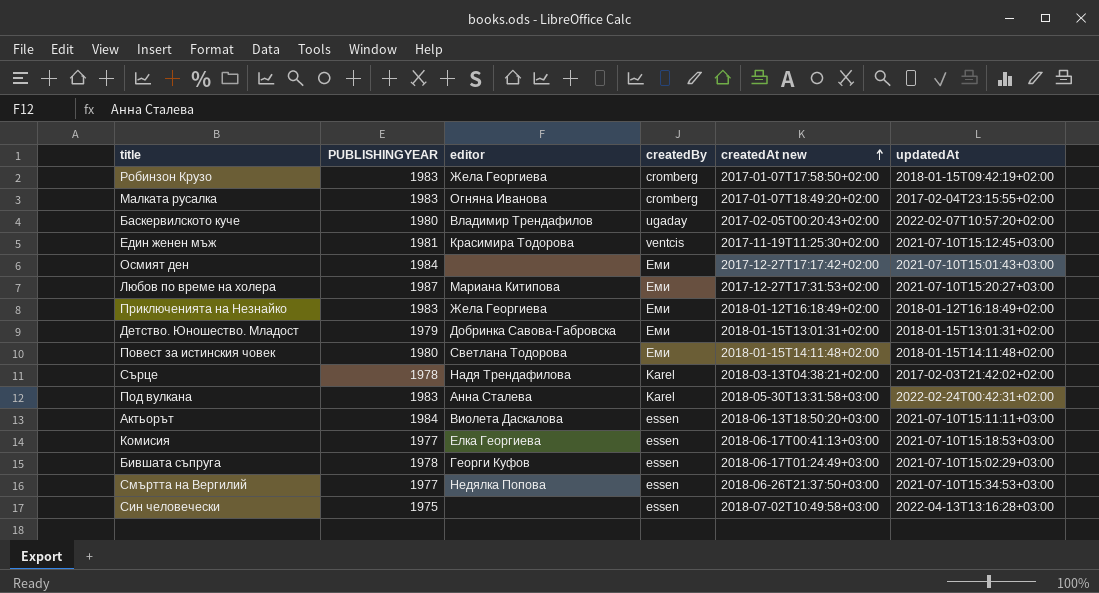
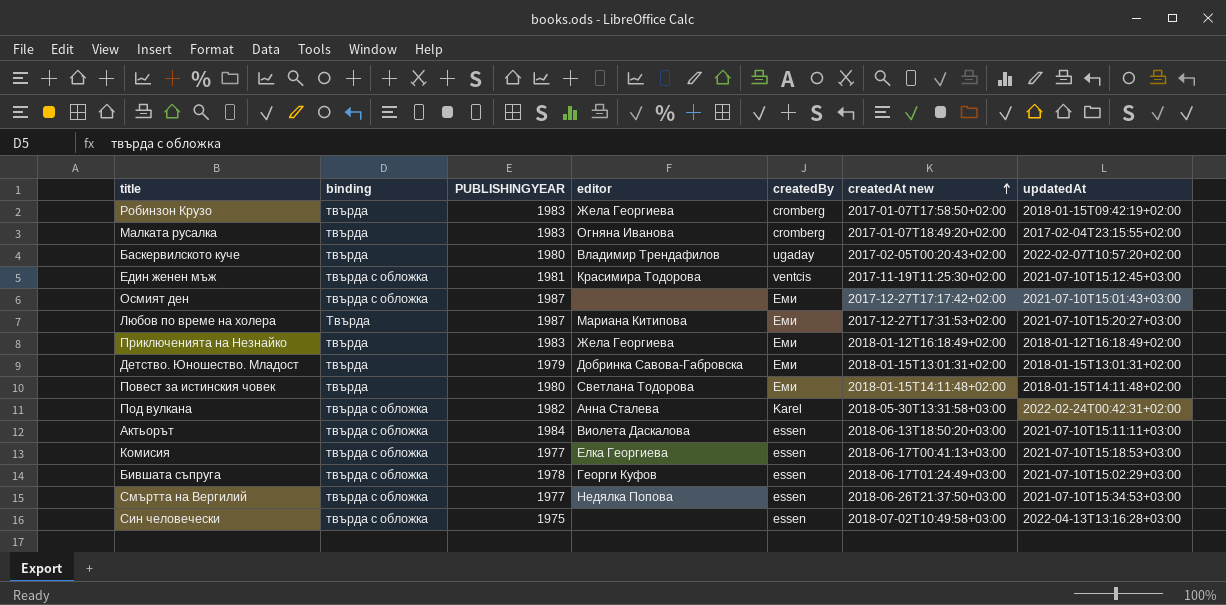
column binding | position: none -> 2
row Сърце: 1978 | Надя Трендафилова | Karel | 2018-03-13T04:38:21+02:00 | 2017-02-03T21:42:02+02:00 -> none
Осмият ден | PUBLISHINGYEAR: 1984 -> 1987
Под вулкана | PUBLISHINGYEAR: 1983 -> 1982

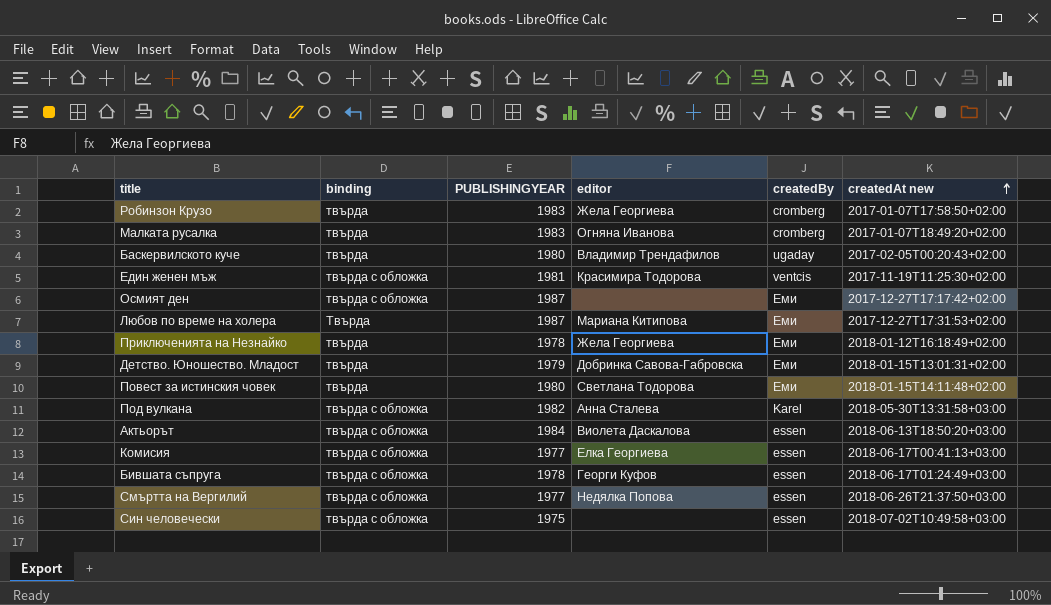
column updatedAt | position: 7 -> none
Приключенията на Незнайко | PUBLISHINGYEAR: 1983 -> 1978

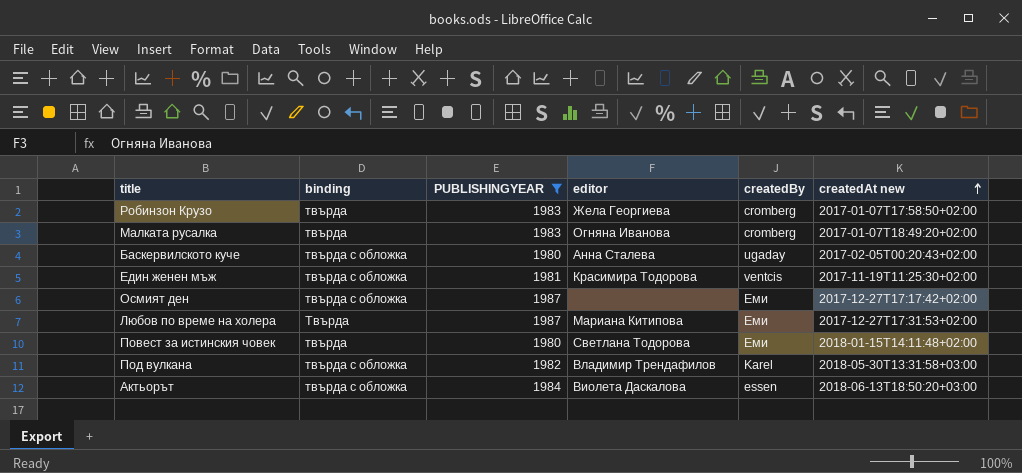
filter: none -> PUBLISHINGYEAR >= 1980
Баскервилското куче | binding: твърда -> твърда с обложка
Баскервилското куче | editor: Владимир Трендафилов -> Анна Сталева
Под вулкана | editor: Анна Сталева -> Владимир Трендафилов

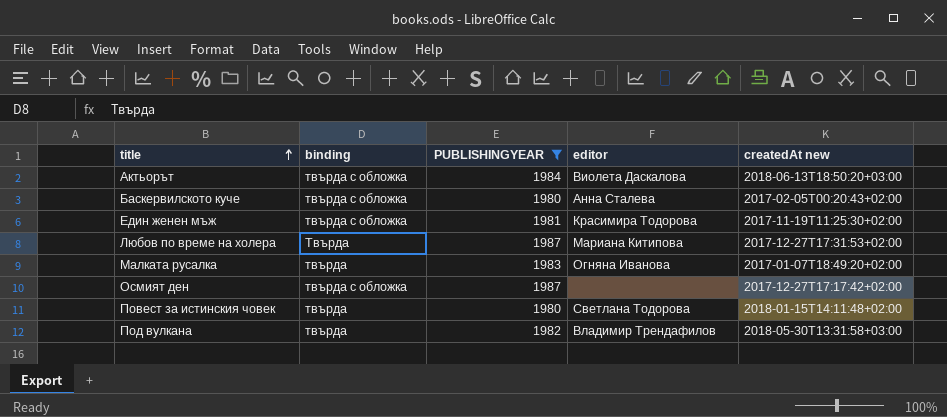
row order: createdAt new ascending -> title ascending
column createdBy | position: 5 -> none
row Робинзон Крузо: твърда | 1983 | Жела Георгиева | cromberg | 2017-01-07T17:58:50+02:00 -> none
Под вулкана | binding: твърда с обложка -> твърда

